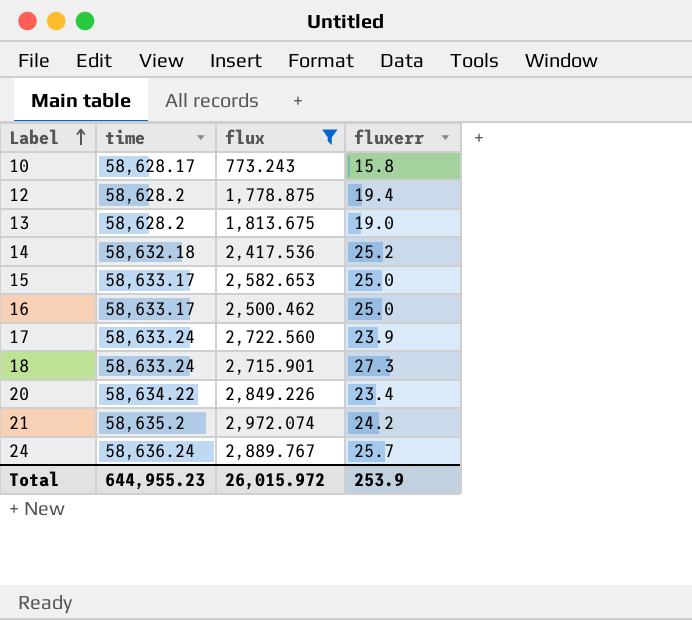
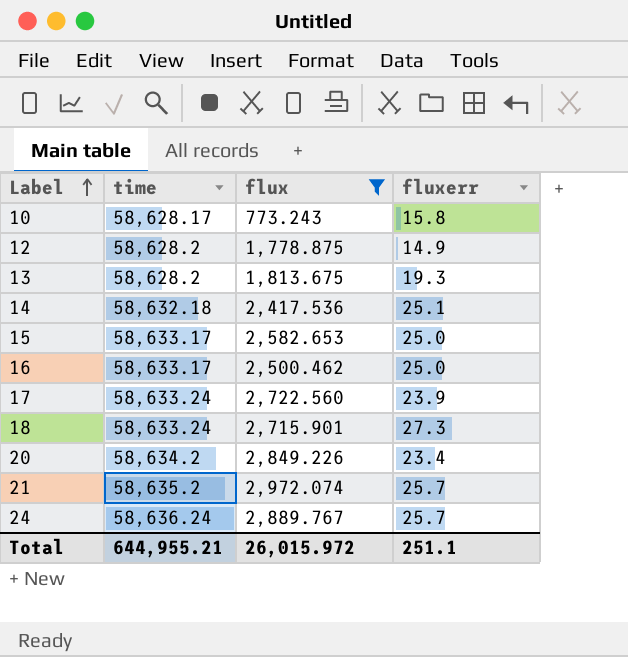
12 | fluxerr: 19.4 -> 14.9
13 | fluxerr: 19.0 -> 19.3
14 | fluxerr: 25.2 -> 25.1
20 | time: 58,634.22 -> 58,634.2
21 | fluxerr: 24.2 -> 25.7
Total | time: 644,955.23 -> 644,955.21
Total | fluxerr: 253.9 -> 251.1

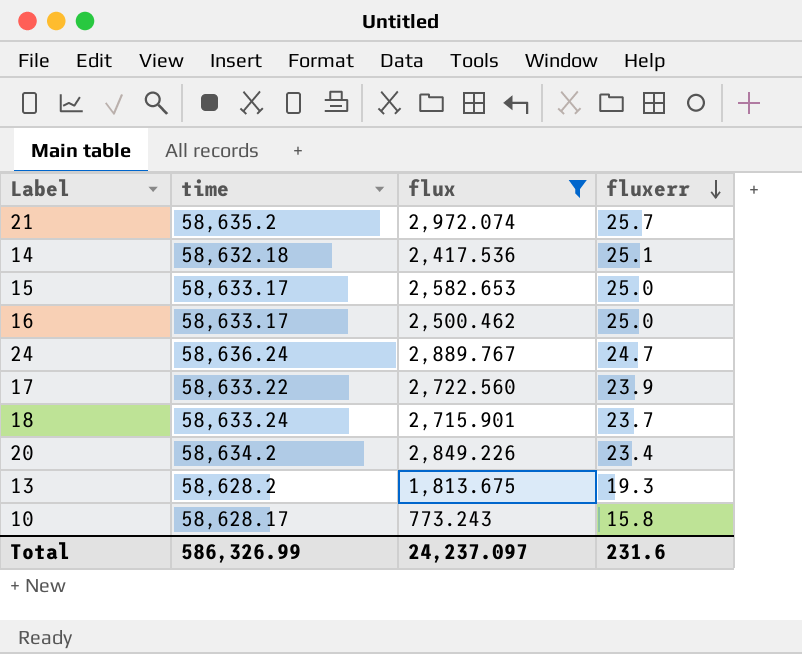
row order: Label ascending -> fluxerr descending
row 12: 58,628.2 | 1,778.875 | 14.9 -> none
24 | fluxerr: 25.7 -> 24.7
17 | time: 58,633.24 -> 58,633.22
18 | fluxerr: 27.3 -> 23.7
Total | time: 644,955.21 -> 586,326.99
Total | flux: 26,015.972 -> 24,237.097
Total | fluxerr: 251.1 -> 231.6

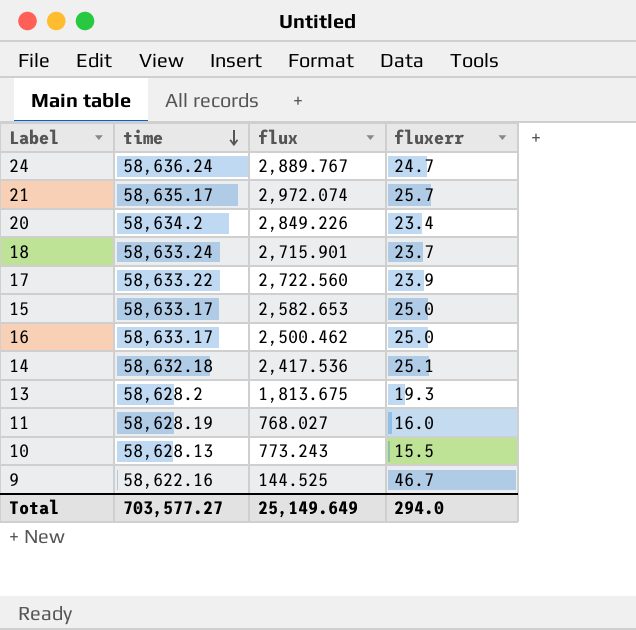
filter: flux >= 773.243 -> none
row order: fluxerr descending -> time descending
21 | time: 58,635.2 -> 58,635.17
10 | time: 58,628.17 -> 58,628.13
10 | fluxerr: 15.8 -> 15.5
Total | time: 586,326.99 -> 703,577.27
Total | flux: 24,237.097 -> 25,149.649
Total | fluxerr: 231.6 -> 294.0

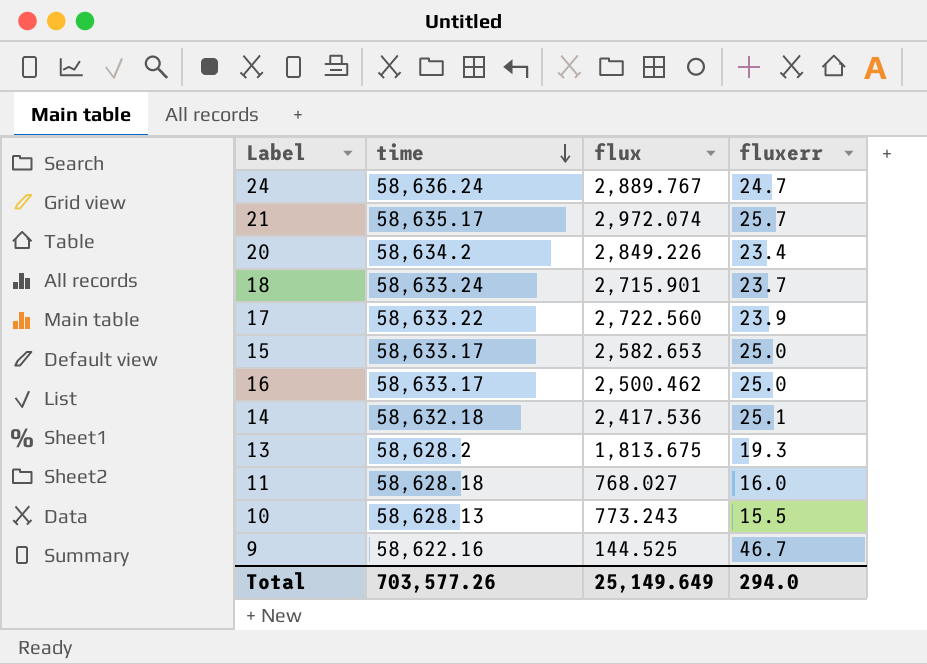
11 | time: 58,628.19 -> 58,628.18
Total | time: 703,577.27 -> 703,577.26

